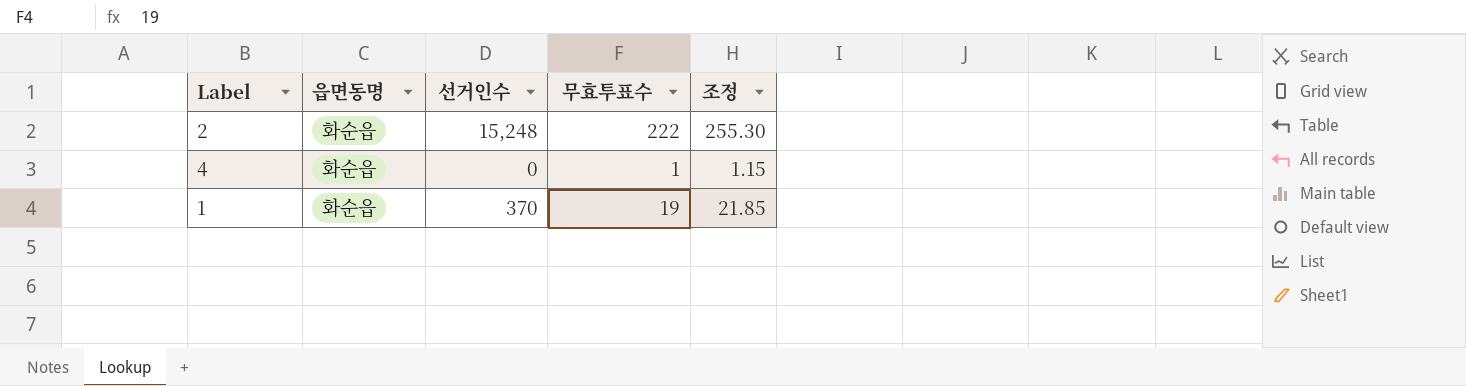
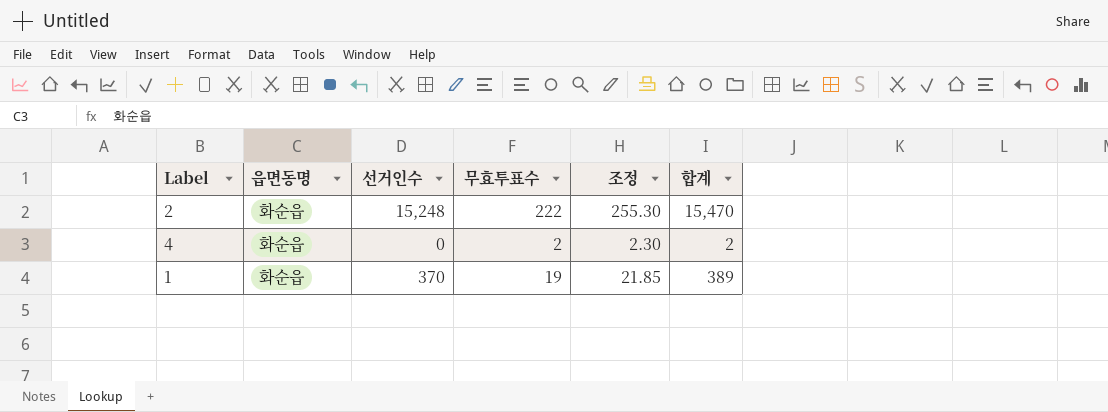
column 합계 | formula: none -> [선거인수] + [무효투표수]
4 | 무효투표수: 1 -> 2
4 | 조정: 1.15 -> 2.30

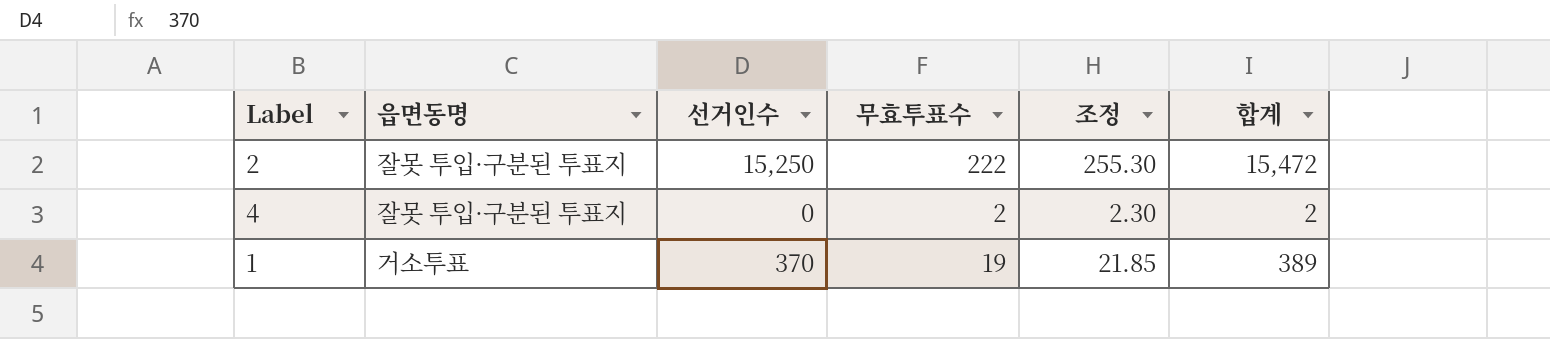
2 | 읍면동명: 화순읍 -> 잘못 투입·구분된 투표지
2 | 선거인수: 15,248 -> 15,250
2 | 합계: 15,470 -> 15,472
4 | 읍면동명: 화순읍 -> 잘못 투입·구분된 투표지
1 | 읍면동명: 화순읍 -> 거소투표

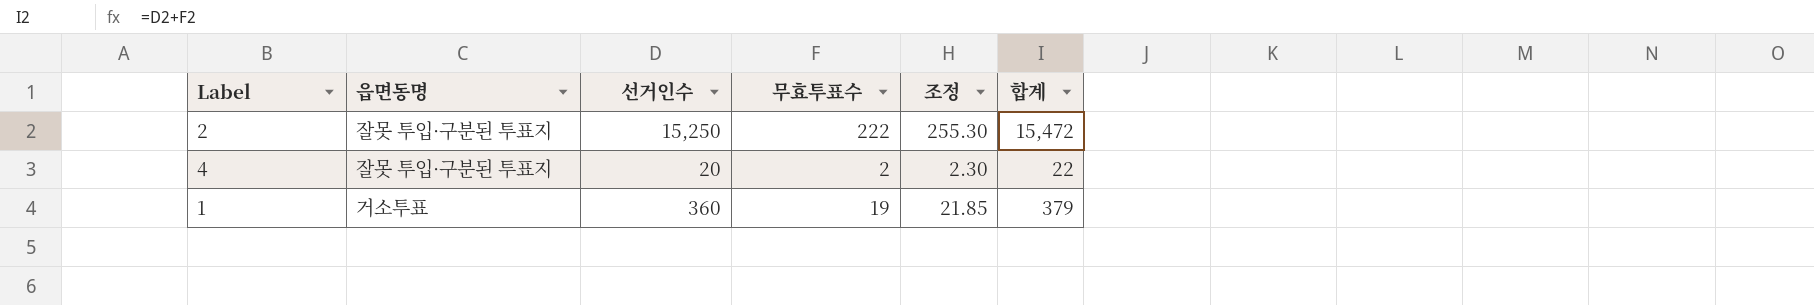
4 | 선거인수: 0 -> 20
4 | 합계: 2 -> 22
1 | 선거인수: 370 -> 360
1 | 합계: 389 -> 379

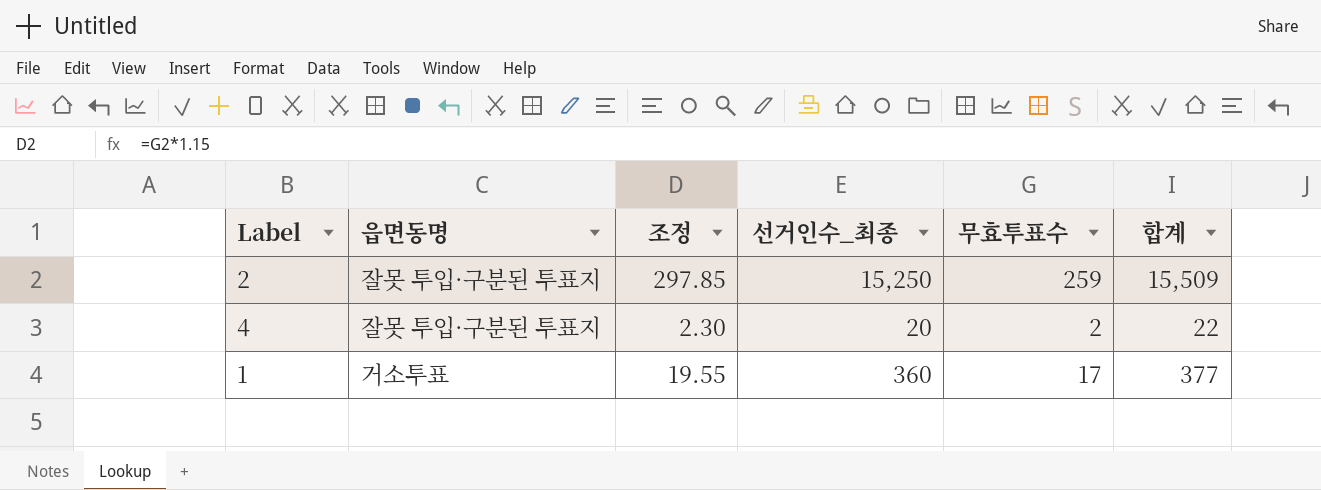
column 조정 | position: 5 -> 3
column name: 선거인수 -> 선거인수_최종
2 | 조정: 255.30 -> 297.85
2 | 무효투표수: 222 -> 259
2 | 합계: 15,472 -> 15,509
1 | 조정: 21.85 -> 19.55
1 | 무효투표수: 19 -> 17
1 | 합계: 379 -> 377

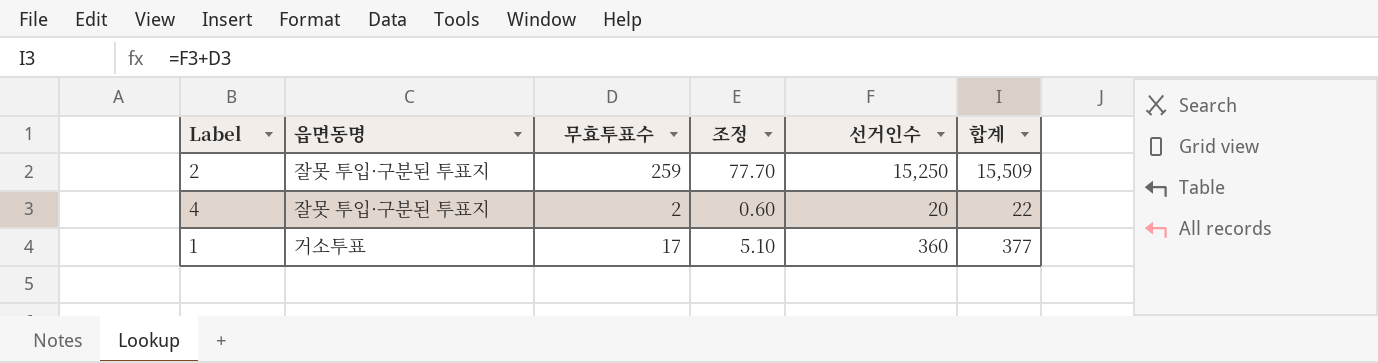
column 무효투표수 | position: 5 -> 3
column 조정 | formula: [무효투표수] * 1.15 -> [무효투표수] * 0.3
column name: 선거인수_최종 -> 선거인수

